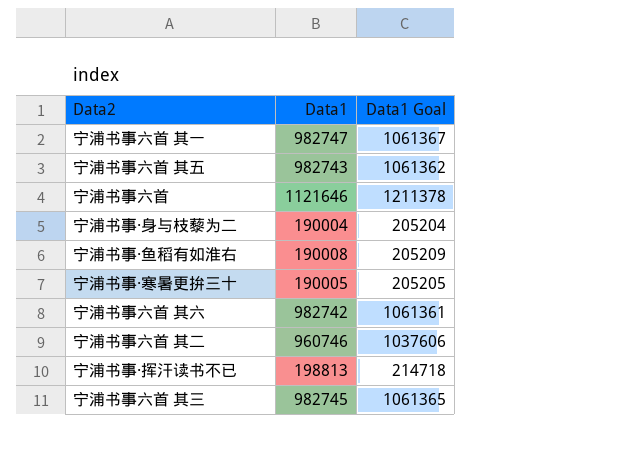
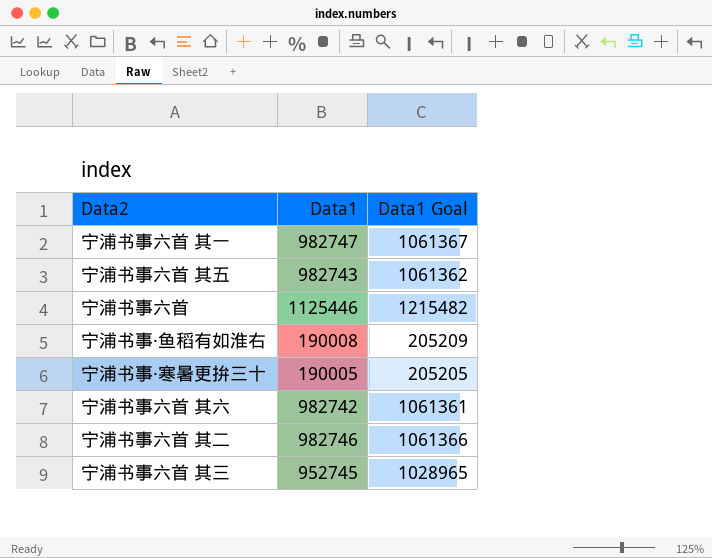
row 宁浦书事·身与枝藜为二: 190004 | 205204 -> none
row 宁浦书事·挥汗读书不已: 198813 | 214718 -> none
宁浦书事六首 | Data1: 1121646 -> 1125446
宁浦书事六首 | Data1 Goal: 1211378 -> 1215482
宁浦书事六首 其二 | Data1: 960746 -> 982746
宁浦书事六首 其二 | Data1 Goal: 1037606 -> 1061366
宁浦书事六首 其三 | Data1: 982745 -> 952745
宁浦书事六首 其三 | Data1 Goal: 1061365 -> 1028965

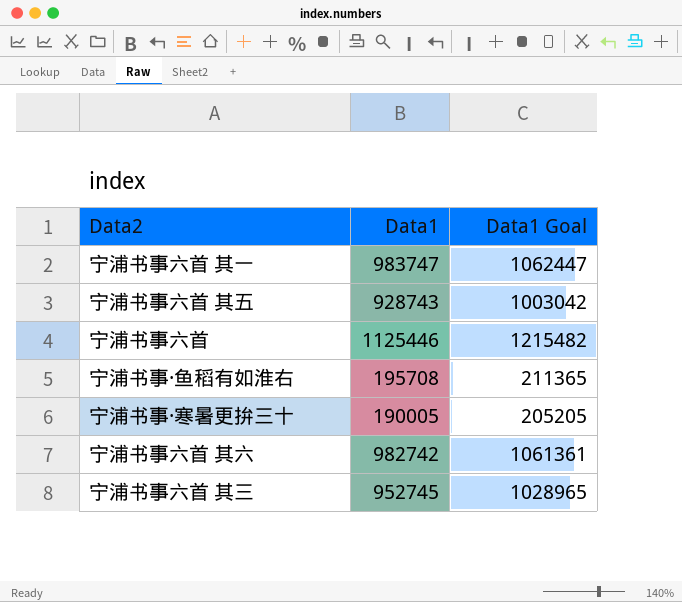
row 宁浦书事六首 其二: 982746 | 1061366 -> none
宁浦书事六首 其一 | Data1: 982747 -> 983747
宁浦书事六首 其一 | Data1 Goal: 1061367 -> 1062447
宁浦书事六首 其五 | Data1: 982743 -> 928743
宁浦书事六首 其五 | Data1 Goal: 1061362 -> 1003042
宁浦书事·鱼稻有如淮右 | Data1: 190008 -> 195708
宁浦书事·鱼稻有如淮右 | Data1 Goal: 205209 -> 211365

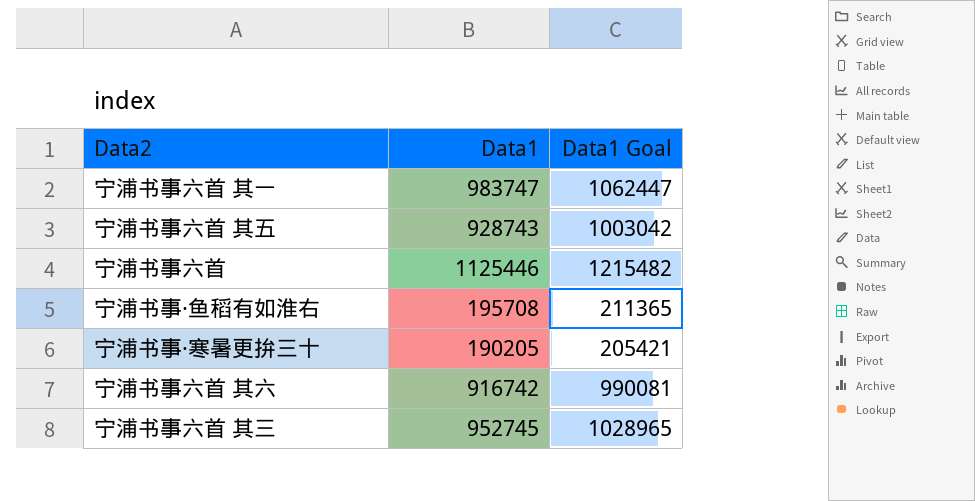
宁浦书事·寒暑更拚三十 | Data1: 190005 -> 190205
宁浦书事·寒暑更拚三十 | Data1 Goal: 205205 -> 205421
宁浦书事六首 其六 | Data1: 982742 -> 916742
宁浦书事六首 其六 | Data1 Goal: 1061361 -> 990081

